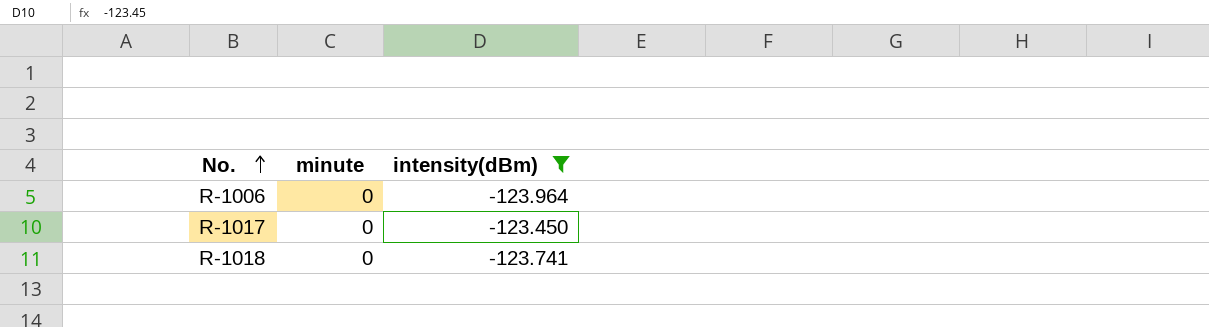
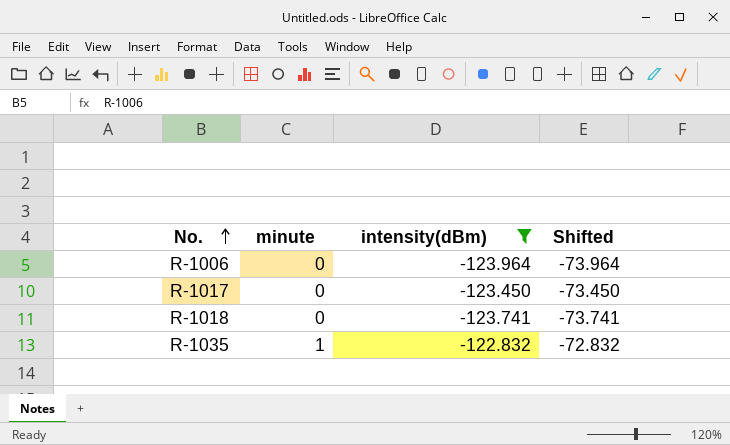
column Shifted | formula: none -> [intensity(dBm)] + 50
row R-1035: none -> 1 | -122.832 | -72.832

